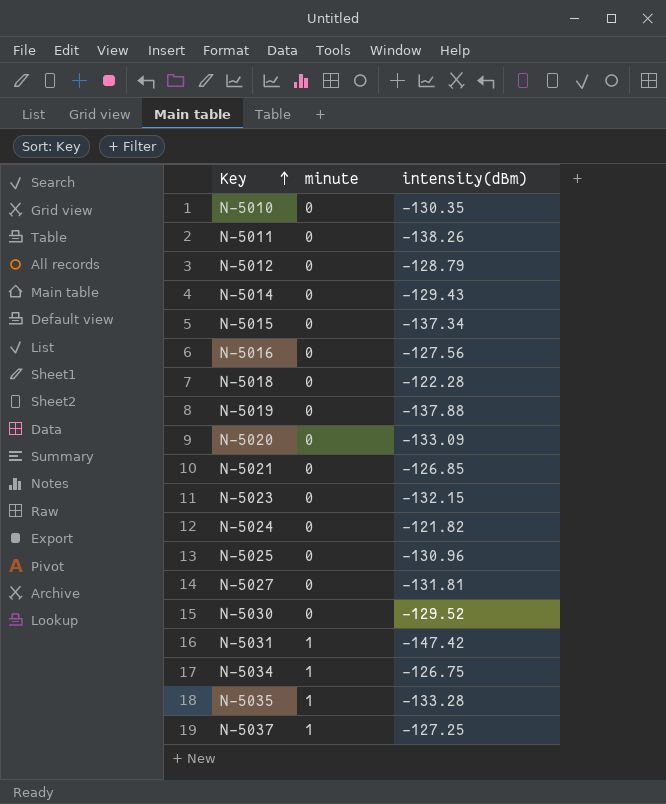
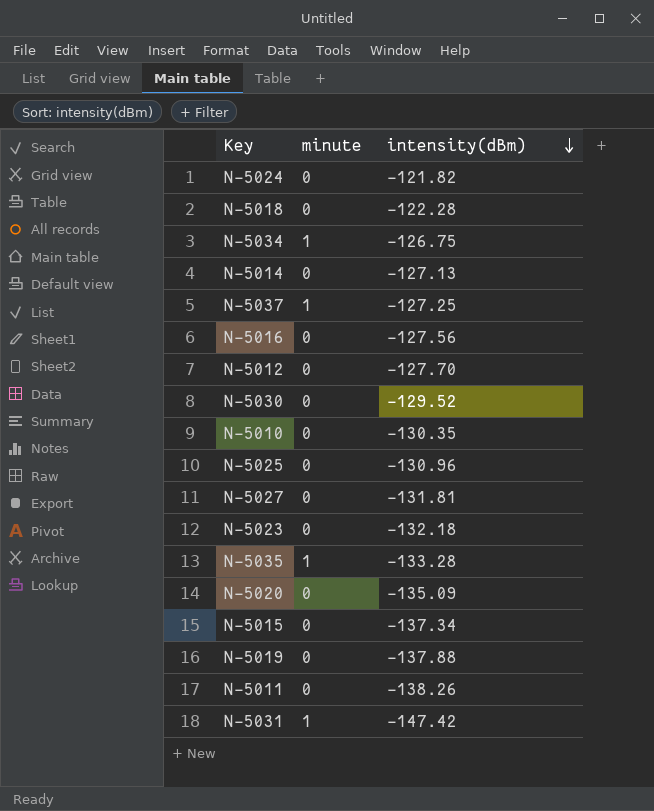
row order: Key ascending -> intensity(dBm) descending
row N-5021: 0 | -126.85 -> none
N-5014 | intensity(dBm): -129.43 -> -127.13
N-5012 | intensity(dBm): -128.79 -> -127.70
N-5023 | intensity(dBm): -132.15 -> -132.18
N-5020 | intensity(dBm): -133.09 -> -135.09

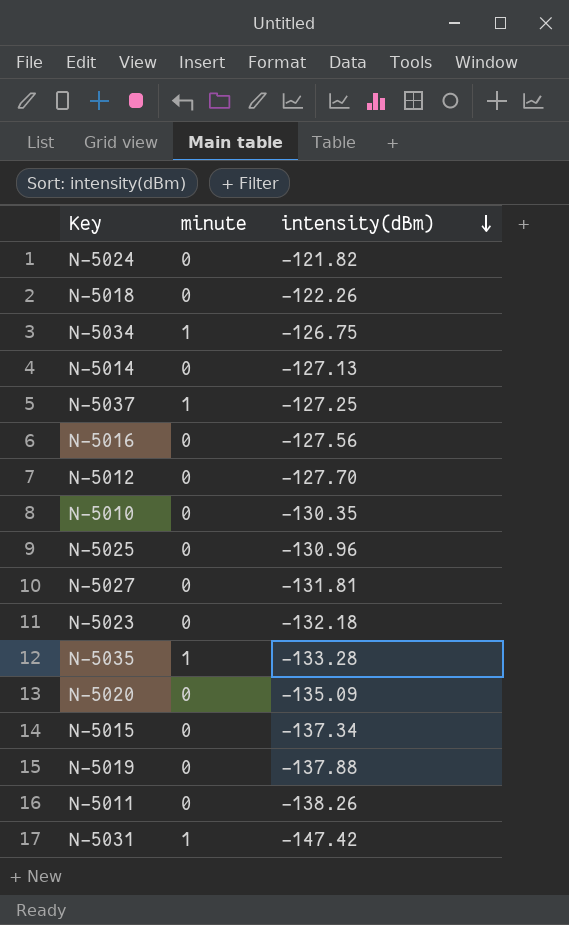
row N-5030: 0 | -129.52 -> none
N-5018 | intensity(dBm): -122.28 -> -122.26

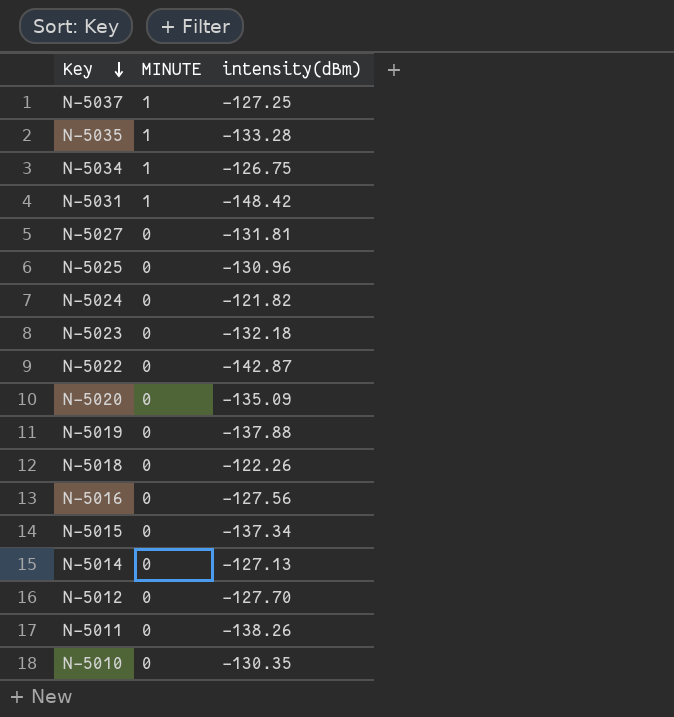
row order: intensity(dBm) descending -> Key descending
column name: minute -> MINUTE
N-5031 | intensity(dBm): -147.42 -> -148.42
row N-5022: none -> 0 | -142.87

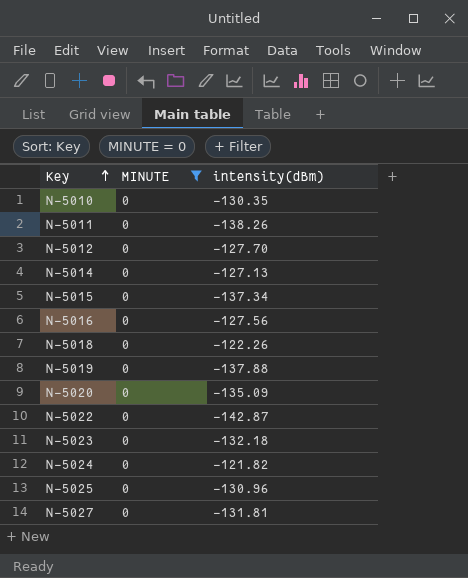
filter: none -> MINUTE = 0
row order: Key descending -> Key ascending

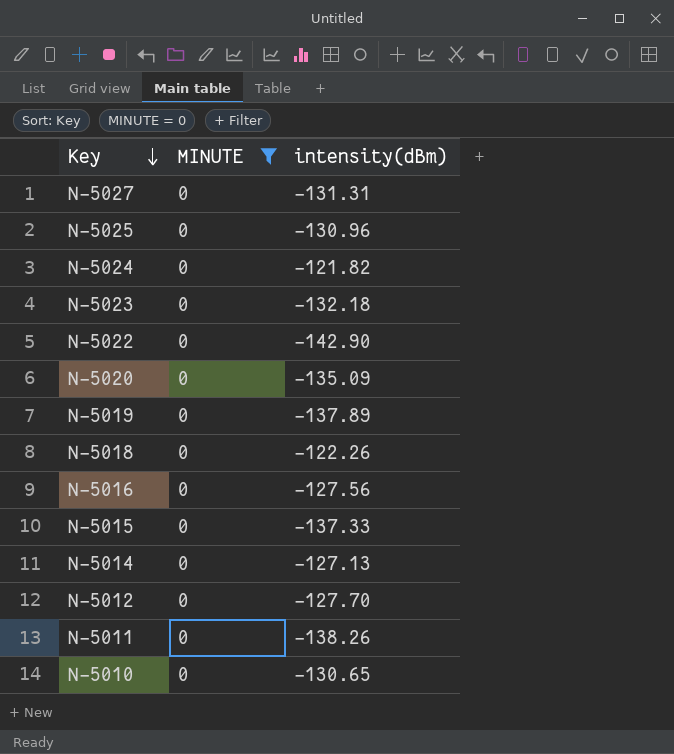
row order: Key ascending -> Key descending
N-5027 | intensity(dBm): -131.81 -> -131.31
N-5022 | intensity(dBm): -142.87 -> -142.90
N-5019 | intensity(dBm): -137.88 -> -137.89
N-5015 | intensity(dBm): -137.34 -> -137.33
N-5010 | intensity(dBm): -130.35 -> -130.65

